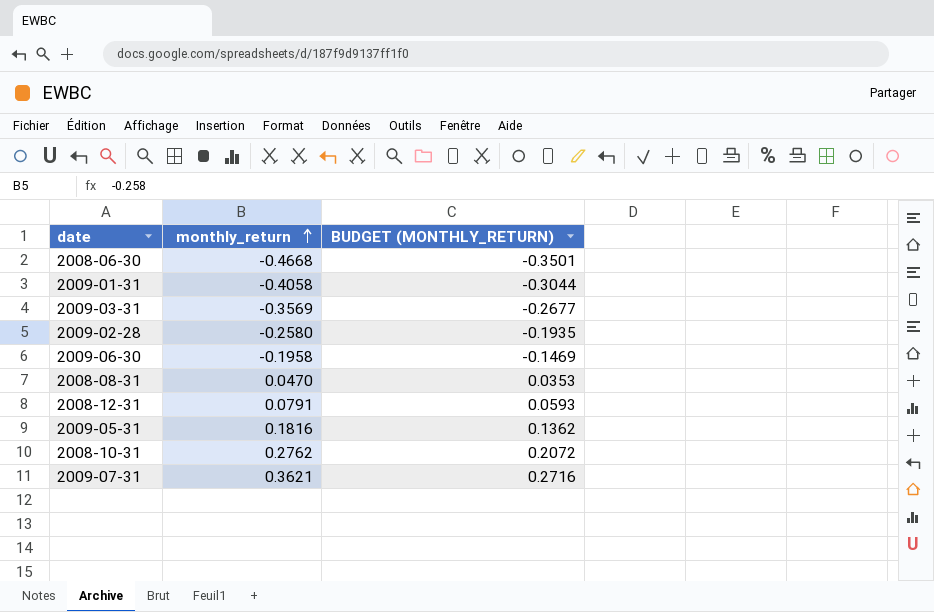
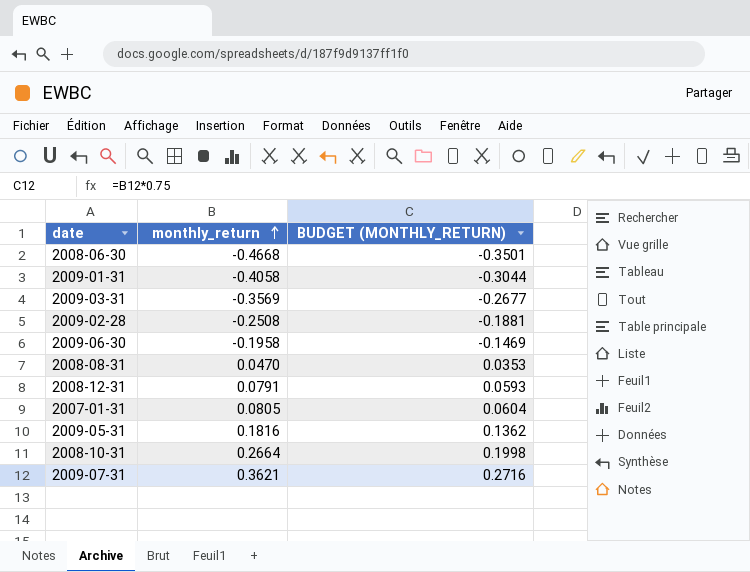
2009-02-28 | monthly_return: -0.2580 -> -0.2508
2009-02-28 | BUDGET (MONTHLY_RETURN): -0.1935 -> -0.1881
row 2007-01-31: none -> 0.0805 | 0.0604
2008-10-31 | monthly_return: 0.2762 -> 0.2664
2008-10-31 | BUDGET (MONTHLY_RETURN): 0.2072 -> 0.1998

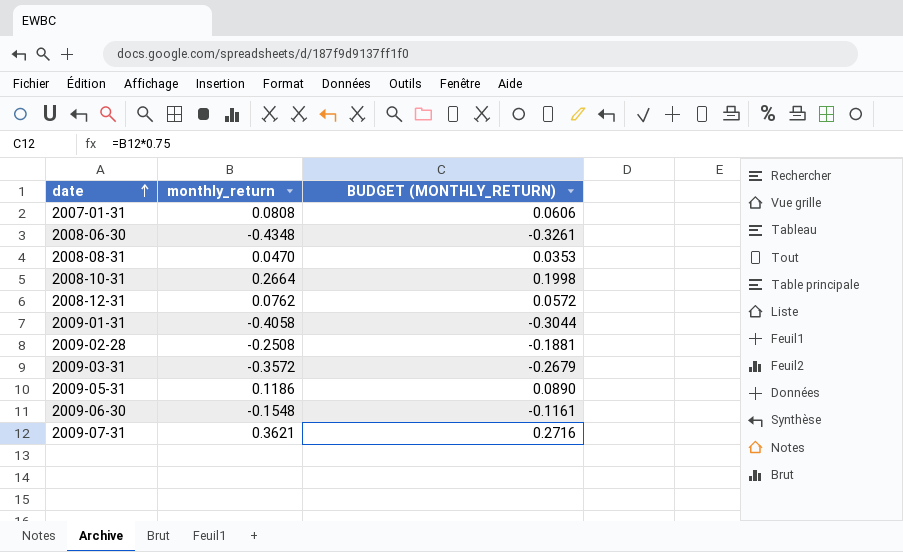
row order: monthly_return ascending -> date ascending
2007-01-31 | monthly_return: 0.0805 -> 0.0808
2007-01-31 | BUDGET (MONTHLY_RETURN): 0.0604 -> 0.0606
2008-06-30 | monthly_return: -0.4668 -> -0.4348
2008-06-30 | BUDGET (MONTHLY_RETURN): -0.3501 -> -0.3261
2008-12-31 | monthly_return: 0.0791 -> 0.0762
2008-12-31 | BUDGET (MONTHLY_RETURN): 0.0593 -> 0.0572
2009-03-31 | monthly_return: -0.3569 -> -0.3572
2009-03-31 | BUDGET (MONTHLY_RETURN): -0.2677 -> -0.2679
2009-05-31 | monthly_return: 0.1816 -> 0.1186
2009-05-31 | BUDGET (MONTHLY_RETURN): 0.1362 -> 0.0890
2009-06-30 | monthly_return: -0.1958 -> -0.1548
2009-06-30 | BUDGET (MONTHLY_RETURN): -0.1469 -> -0.1161

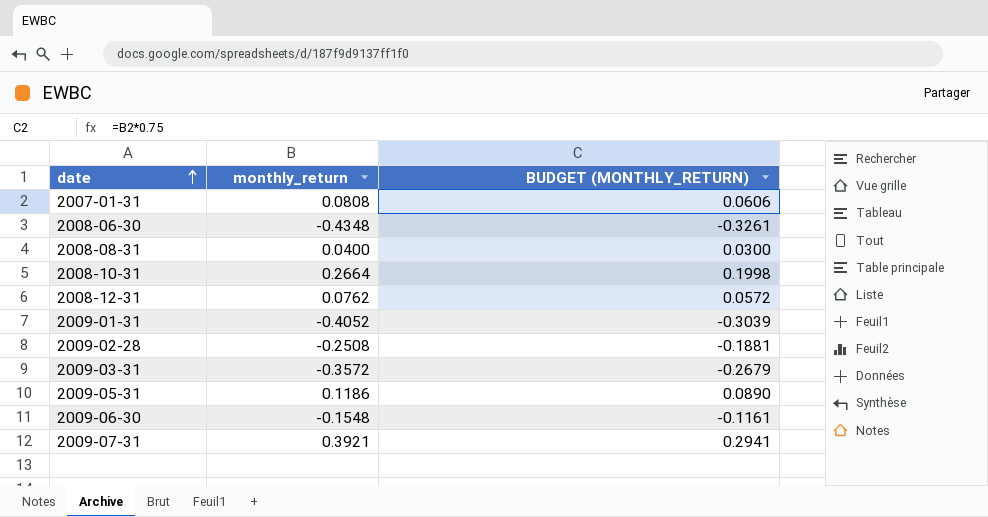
2008-08-31 | monthly_return: 0.0470 -> 0.0400
2008-08-31 | BUDGET (MONTHLY_RETURN): 0.0353 -> 0.0300
2009-01-31 | monthly_return: -0.4058 -> -0.4052
2009-01-31 | BUDGET (MONTHLY_RETURN): -0.3044 -> -0.3039
2009-07-31 | monthly_return: 0.3621 -> 0.3921
2009-07-31 | BUDGET (MONTHLY_RETURN): 0.2716 -> 0.2941

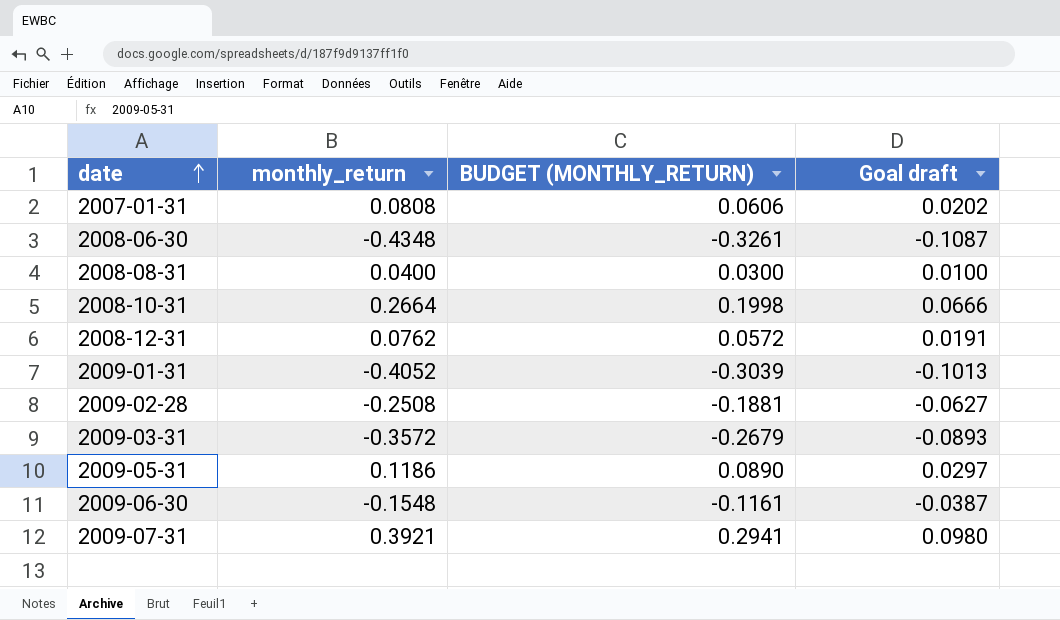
column Goal draft | formula: none -> [monthly_return] * 0.25

